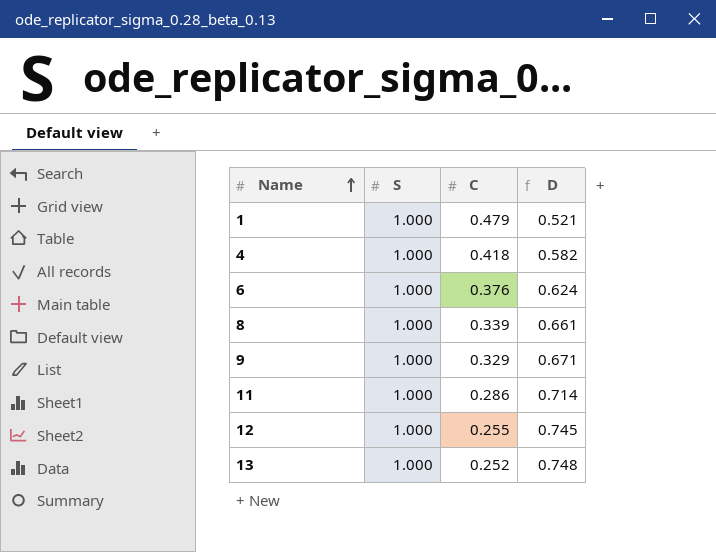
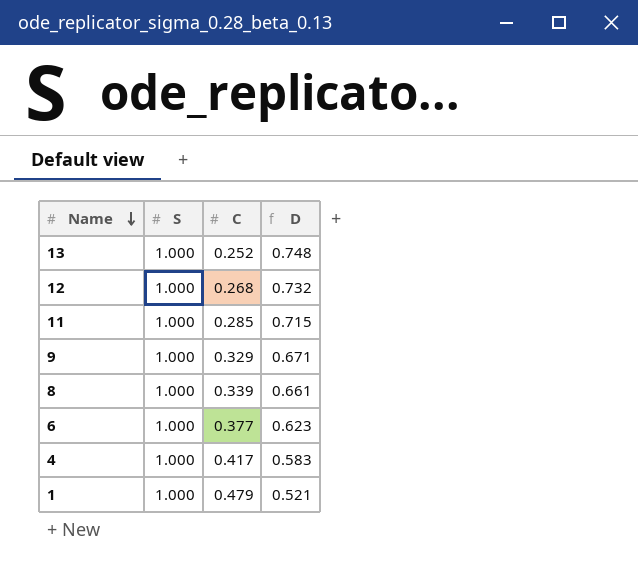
row order: Name ascending -> Name descending
12 | C: 0.255 -> 0.268
12 | D: 0.745 -> 0.732
11 | C: 0.286 -> 0.285
11 | D: 0.714 -> 0.715
6 | C: 0.376 -> 0.377
6 | D: 0.624 -> 0.623
4 | C: 0.418 -> 0.417
4 | D: 0.582 -> 0.583

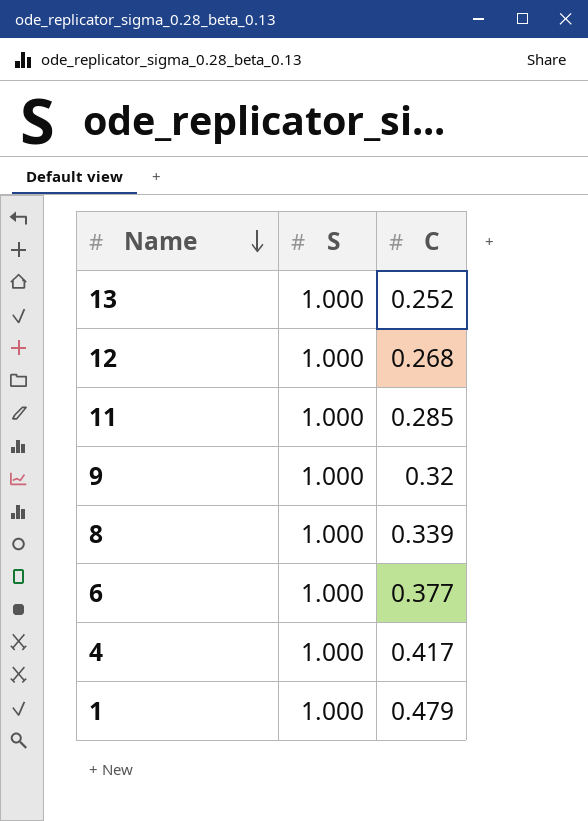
column D | formula: [S] - [C] -> none
9 | C: 0.329 -> 0.32

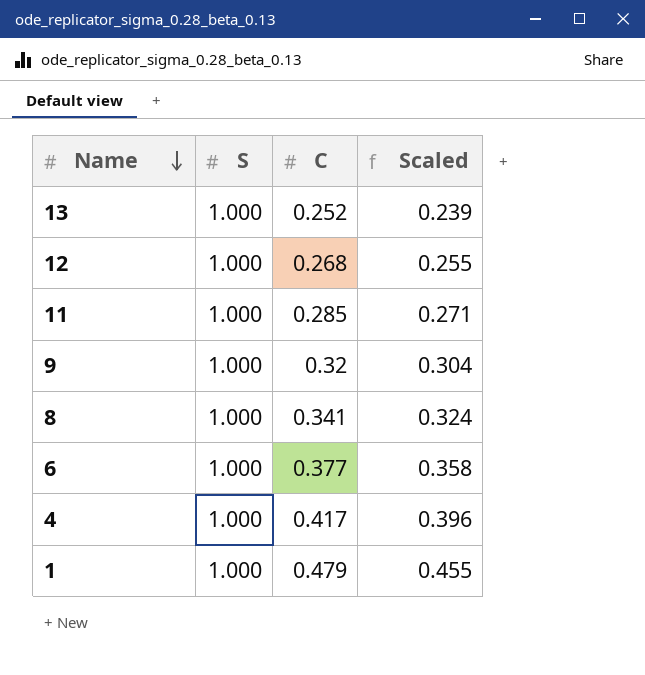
column Scaled | formula: none -> [C] * 0.95
8 | C: 0.339 -> 0.341

